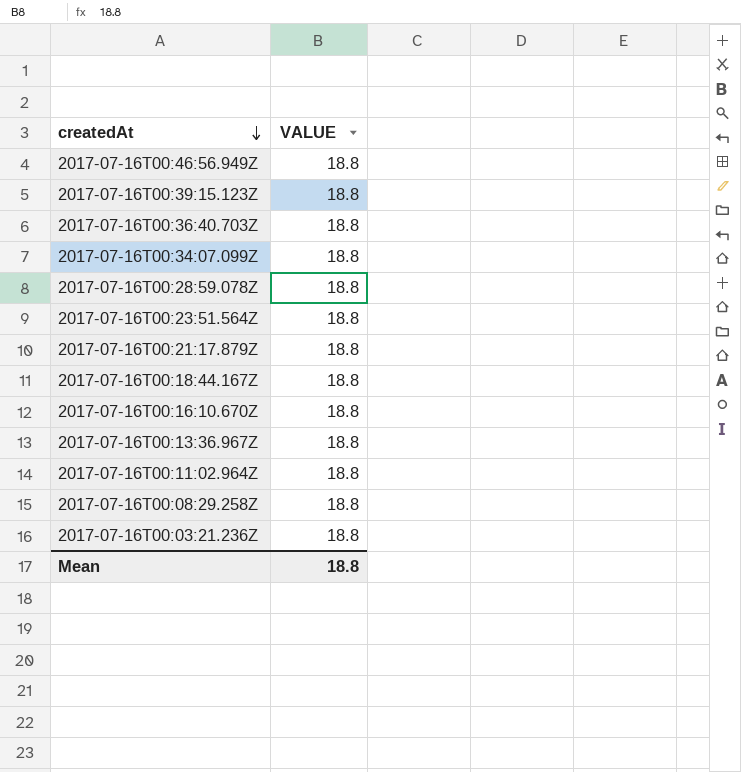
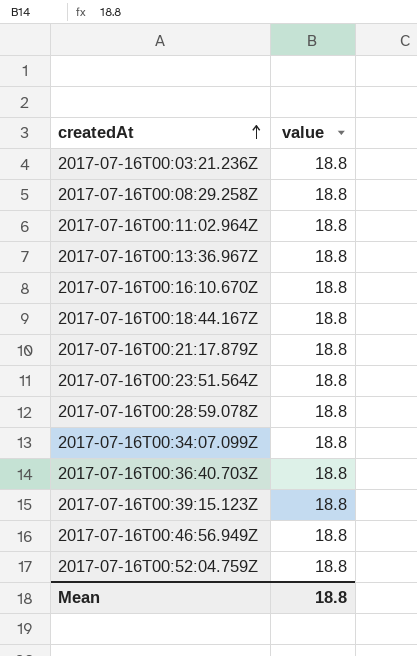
row order: createdAt descending -> createdAt ascending
column name: VALUE -> value
row 2017-07-16T00:52:04.759Z: none -> 18.8

